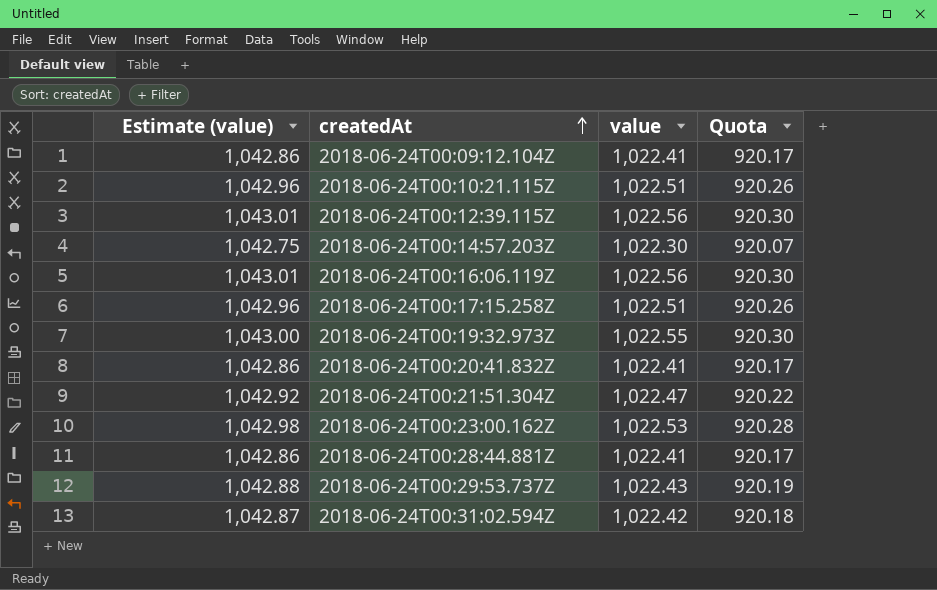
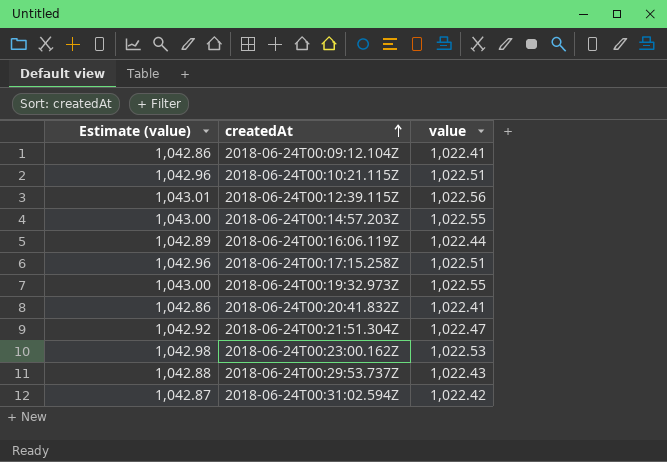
column Quota | formula: [value] * 0.9 -> none
row 2018-06-24T00:28:44.881Z: 1,042.86 | 1,022.41 | 920.17 -> none
2018-06-24T00:14:57.203Z | Estimate (value): 1,042.75 -> 1,043.00
2018-06-24T00:14:57.203Z | value: 1,022.30 -> 1,022.55
2018-06-24T00:16:06.119Z | Estimate (value): 1,043.01 -> 1,042.89
2018-06-24T00:16:06.119Z | value: 1,022.56 -> 1,022.44

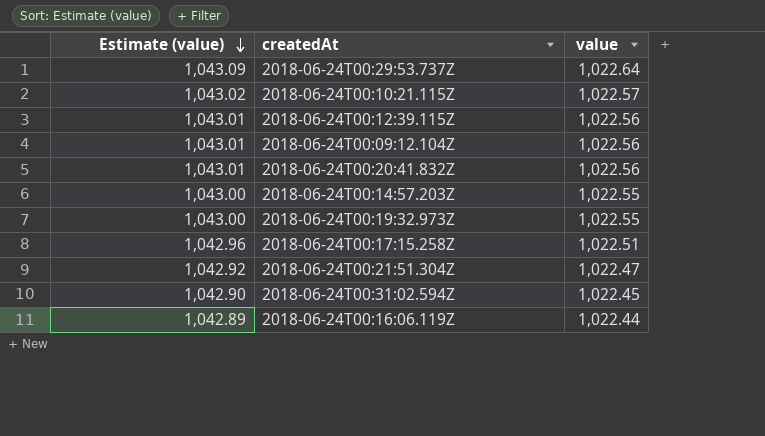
row order: createdAt ascending -> Estimate (value) descending
row 2018-06-24T00:23:00.162Z: 1,042.98 | 1,022.53 -> none
2018-06-24T00:29:53.737Z | Estimate (value): 1,042.88 -> 1,043.09
2018-06-24T00:29:53.737Z | value: 1,022.43 -> 1,022.64
2018-06-24T00:10:21.115Z | Estimate (value): 1,042.96 -> 1,043.02
2018-06-24T00:10:21.115Z | value: 1,022.51 -> 1,022.57
2018-06-24T00:09:12.104Z | Estimate (value): 1,042.86 -> 1,043.01
2018-06-24T00:09:12.104Z | value: 1,022.41 -> 1,022.56
2018-06-24T00:20:41.832Z | Estimate (value): 1,042.86 -> 1,043.01
2018-06-24T00:20:41.832Z | value: 1,022.41 -> 1,022.56
2018-06-24T00:31:02.594Z | Estimate (value): 1,042.87 -> 1,042.90
2018-06-24T00:31:02.594Z | value: 1,022.42 -> 1,022.45

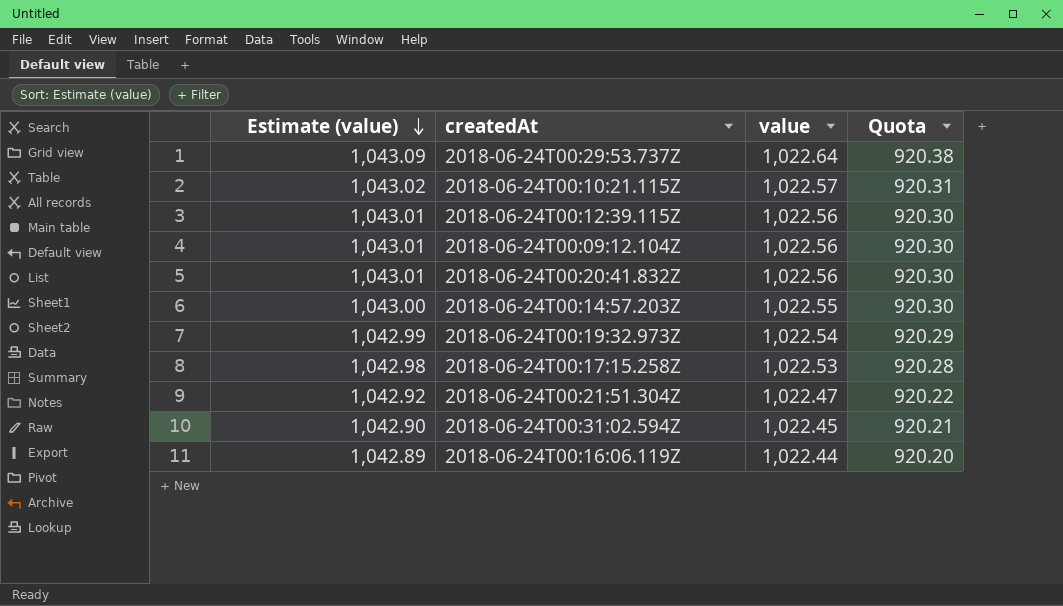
column Quota | formula: none -> [value] * 0.9
2018-06-24T00:19:32.973Z | Estimate (value): 1,043.00 -> 1,042.99
2018-06-24T00:19:32.973Z | value: 1,022.55 -> 1,022.54
2018-06-24T00:17:15.258Z | Estimate (value): 1,042.96 -> 1,042.98
2018-06-24T00:17:15.258Z | value: 1,022.51 -> 1,022.53

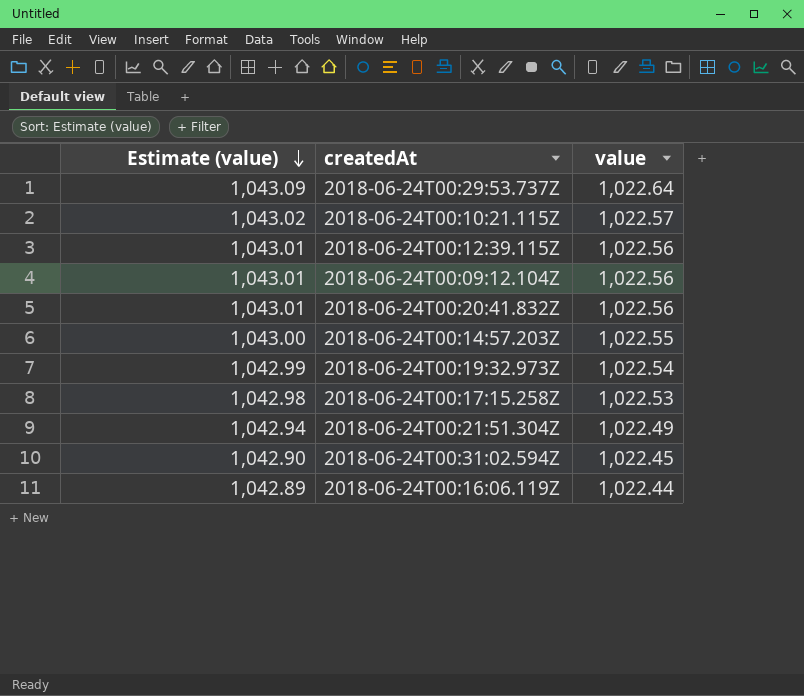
column Quota | formula: [value] * 0.9 -> none
2018-06-24T00:21:51.304Z | Estimate (value): 1,042.92 -> 1,042.94
2018-06-24T00:21:51.304Z | value: 1,022.47 -> 1,022.49

